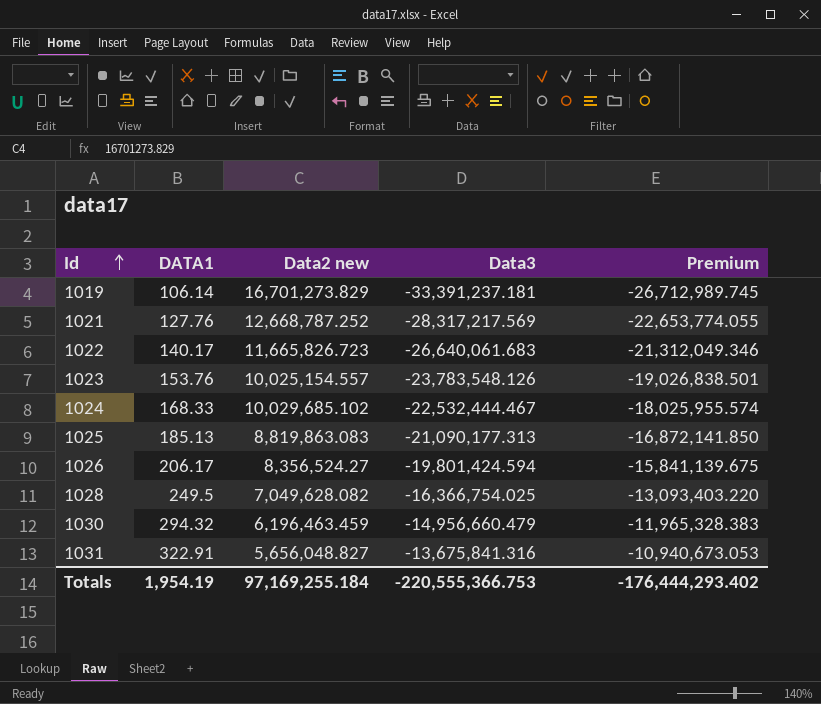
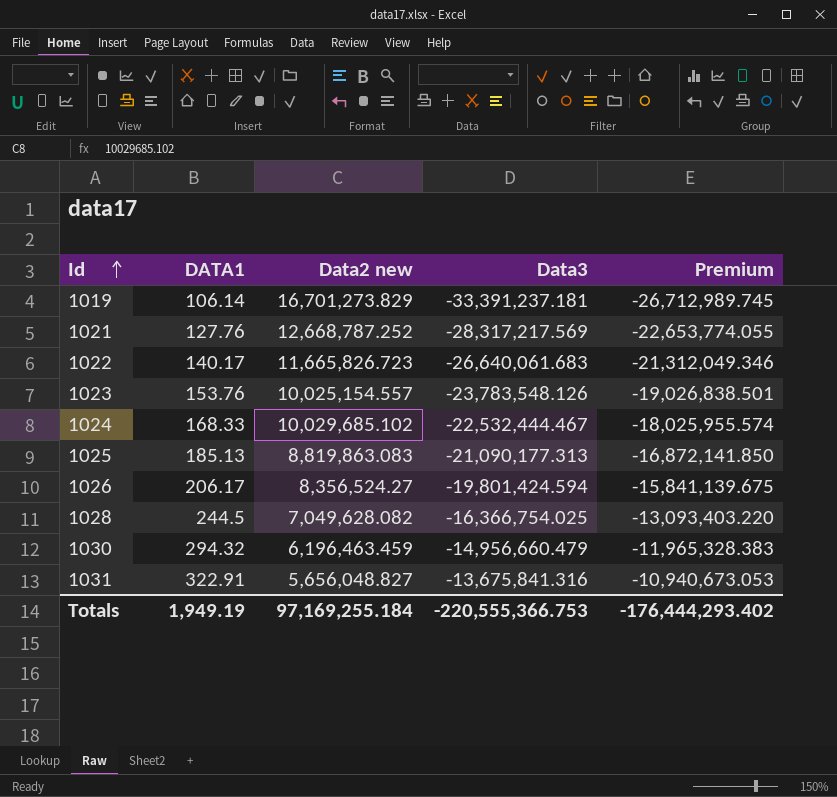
1028 | DATA1: 249.5 -> 244.5
Totals | DATA1: 1,954.19 -> 1,949.19

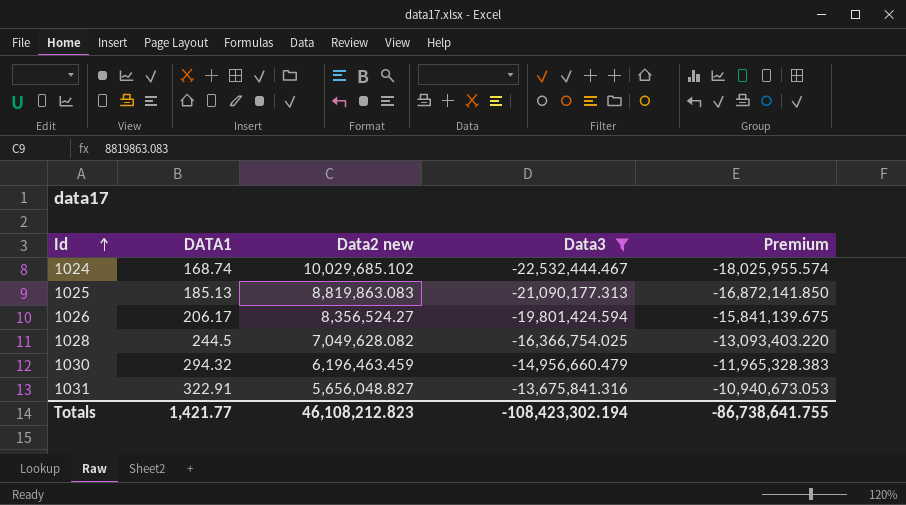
filter: none -> Data3 >= -22,532,444.467
1024 | DATA1: 168.33 -> 168.74
Totals | DATA1: 1,949.19 -> 1,421.77
Totals | Data2 new: 97,169,255.184 -> 46,108,212.823
Totals | Data3: -220,555,366.753 -> -108,423,302.194
Totals | Premium: -176,444,293.402 -> -86,738,641.755

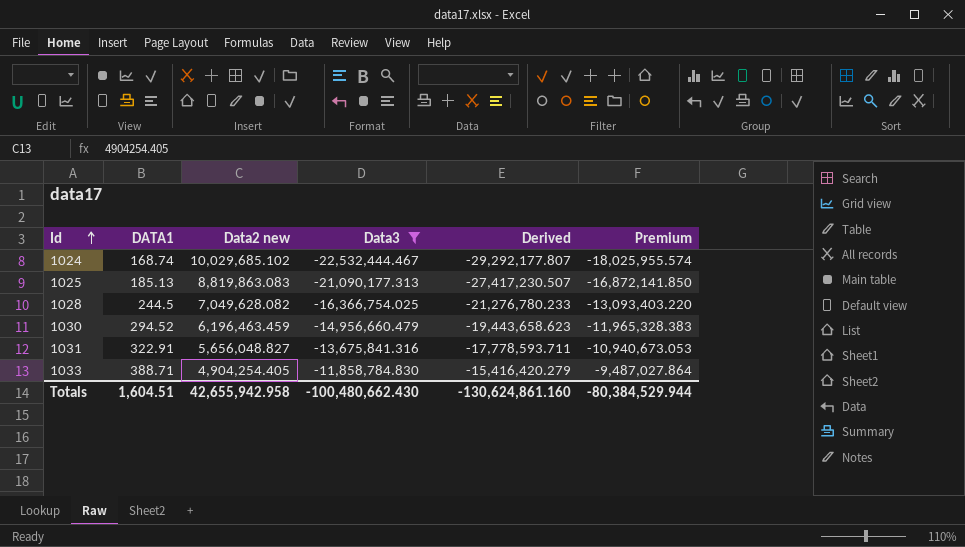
column Derived | formula: none -> [Data3] * 1.3
row 1026: 206.17 | 8,356,524.27 | -19,801,424.594 | -15,841,139.675 -> none
1030 | DATA1: 294.32 -> 294.52
row 1033: none -> 388.71 | 4,904,254.405 | -11,858,784.830 | -15,416,420.279 | -9,487,027.864
Totals | DATA1: 1,421.77 -> 1,604.51
Totals | Data2 new: 46,108,212.823 -> 42,655,942.958
Totals | Data3: -108,423,302.194 -> -100,480,662.430
Totals | Premium: -86,738,641.755 -> -80,384,529.944

